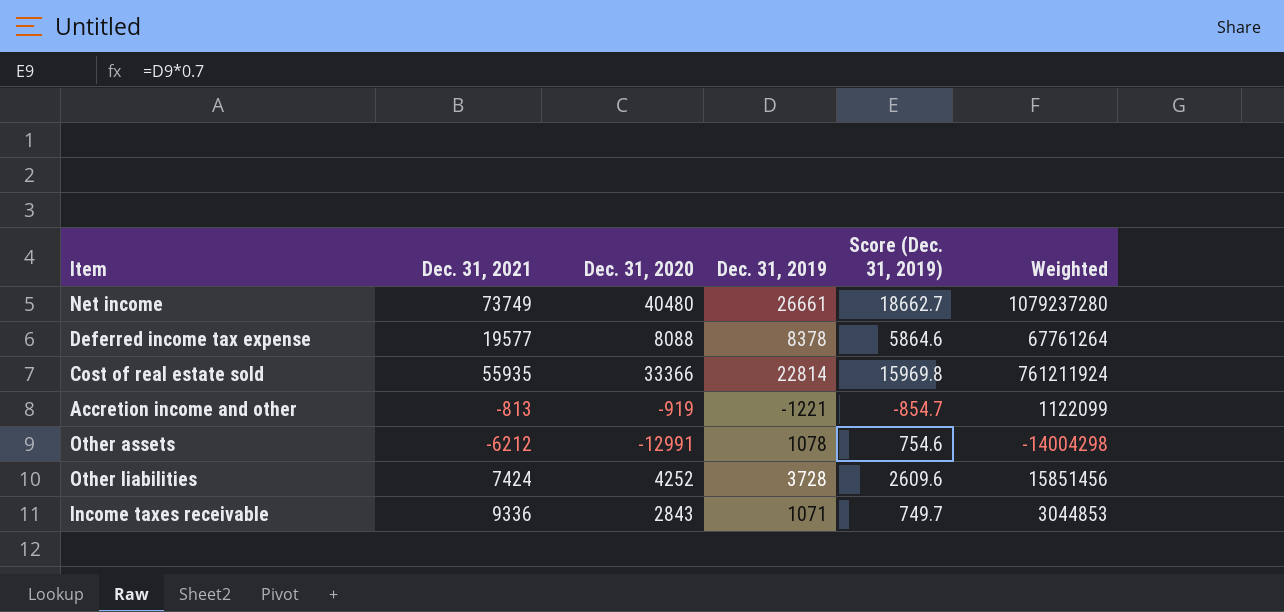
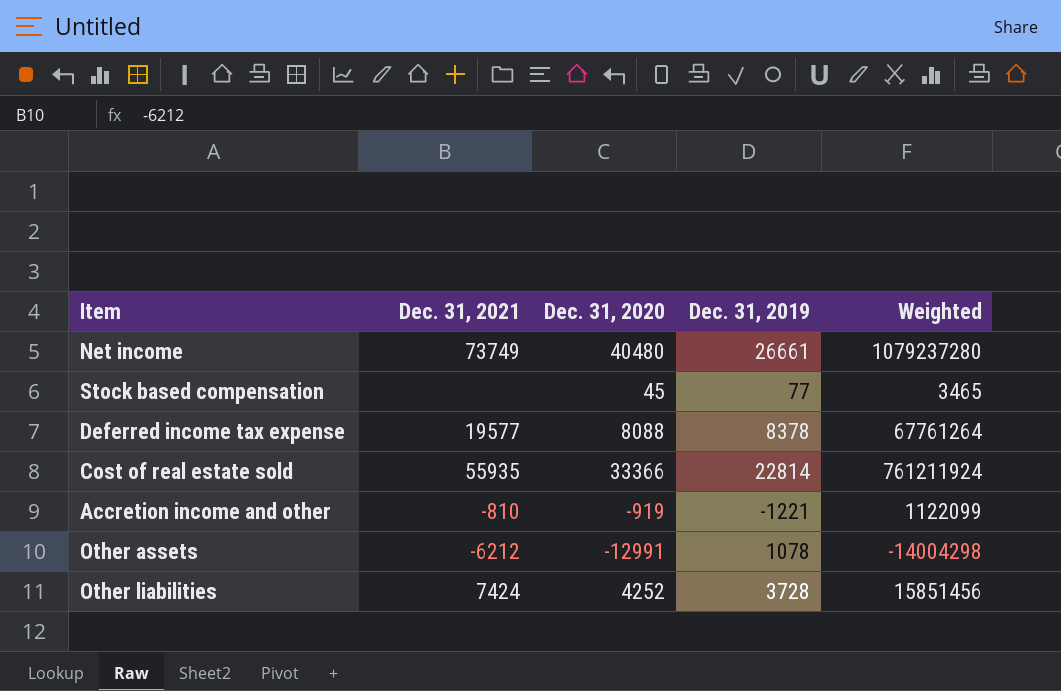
column Score (Dec. 31, 2019) | formula: [Dec. 31, 2019] * 0.7 -> none
row Income taxes receivable: 9336 | 2843 | 1071 | 749.7 | 3044853 -> none
row Stock based compensation: none -> none | 45 | 77 | 3465
Accretion income and other | Dec. 31, 2021: -813 -> -810

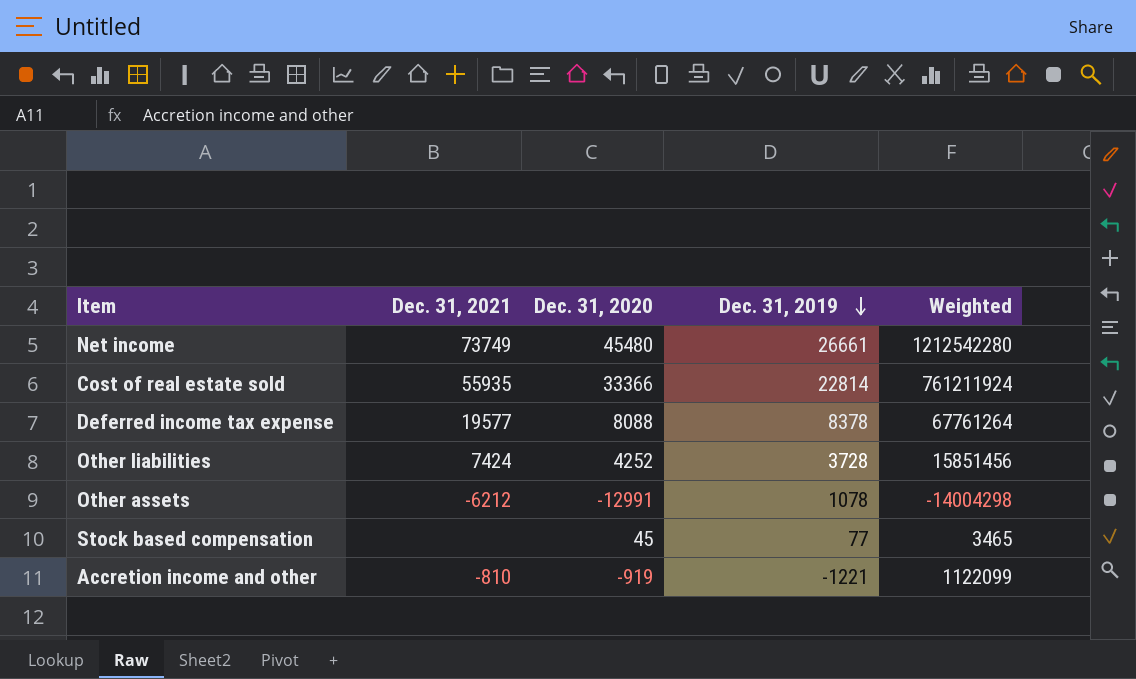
row order: none -> Dec. 31, 2019 descending
Net income | Dec. 31, 2020: 40480 -> 45480
Net income | Weighted: 1079237280 -> 1212542280

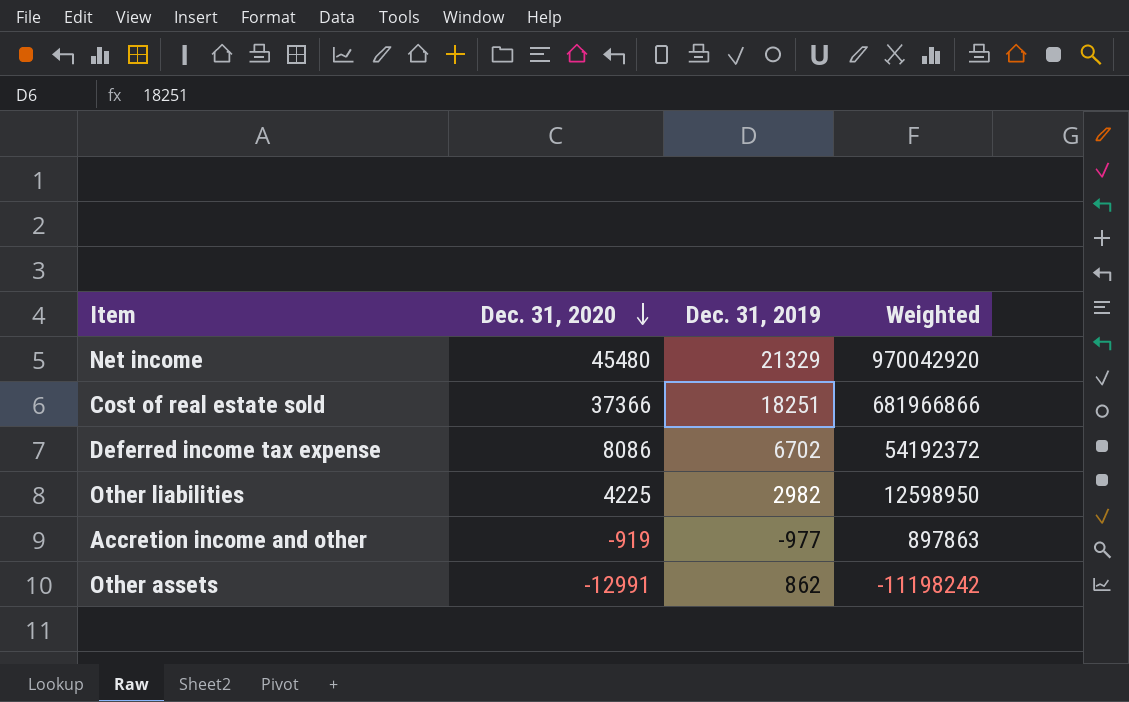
row order: Dec. 31, 2019 descending -> Dec. 31, 2020 descending
column Dec. 31, 2021 | position: 2 -> none
row Stock based compensation: none | 45 | 77 | 3465 -> none
Net income | Dec. 31, 2019: 26661 -> 21329
Net income | Weighted: 1212542280 -> 970042920
Cost of real estate sold | Dec. 31, 2020: 33366 -> 37366
Cost of real estate sold | Dec. 31, 2019: 22814 -> 18251
Cost of real estate sold | Weighted: 761211924 -> 681966866
Deferred income tax expense | Dec. 31, 2020: 8088 -> 8086
Deferred income tax expense | Dec. 31, 2019: 8378 -> 6702
Deferred income tax expense | Weighted: 67761264 -> 54192372
Other liabilities | Dec. 31, 2020: 4252 -> 4225
Other liabilities | Dec. 31, 2019: 3728 -> 2982
Other liabilities | Weighted: 15851456 -> 12598950
Accretion income and other | Dec. 31, 2019: -1221 -> -977
Accretion income and other | Weighted: 1122099 -> 897863
Other assets | Dec. 31, 2019: 1078 -> 862
Other assets | Weighted: -14004298 -> -11198242

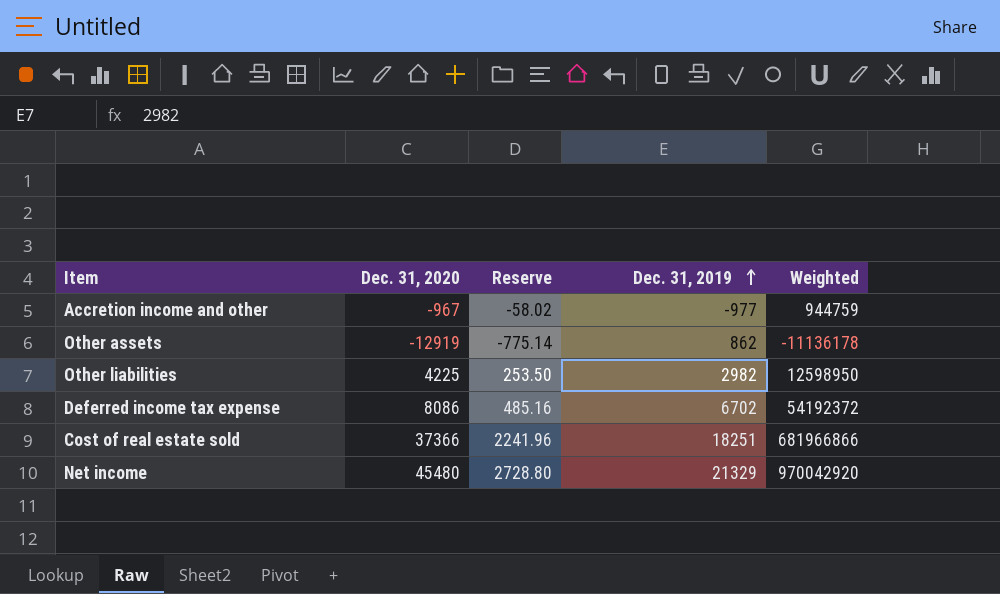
row order: Dec. 31, 2020 descending -> Dec. 31, 2019 ascending
column Reserve | formula: none -> [Dec. 31, 2020] * 0.06
Accretion income and other | Dec. 31, 2020: -919 -> -967
Accretion income and other | Weighted: 897863 -> 944759
Other assets | Dec. 31, 2020: -12991 -> -12919
Other assets | Weighted: -11198242 -> -11136178

